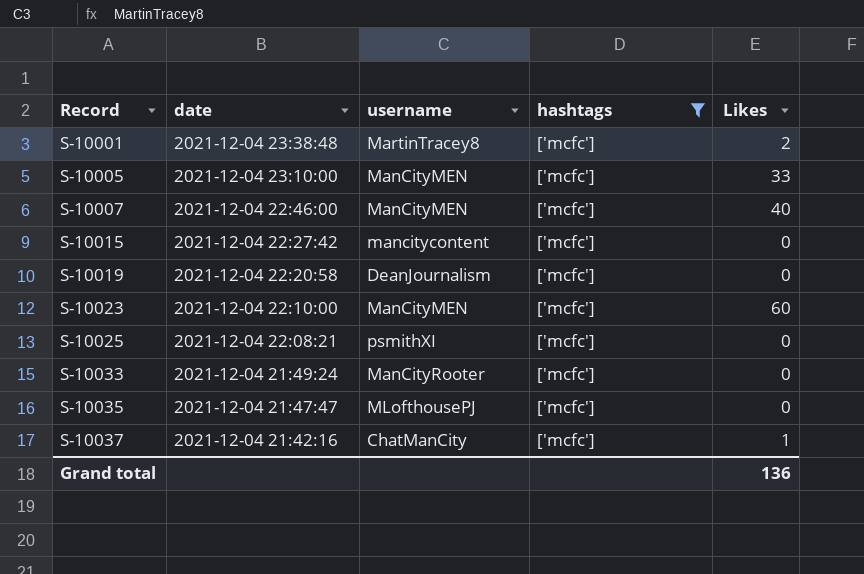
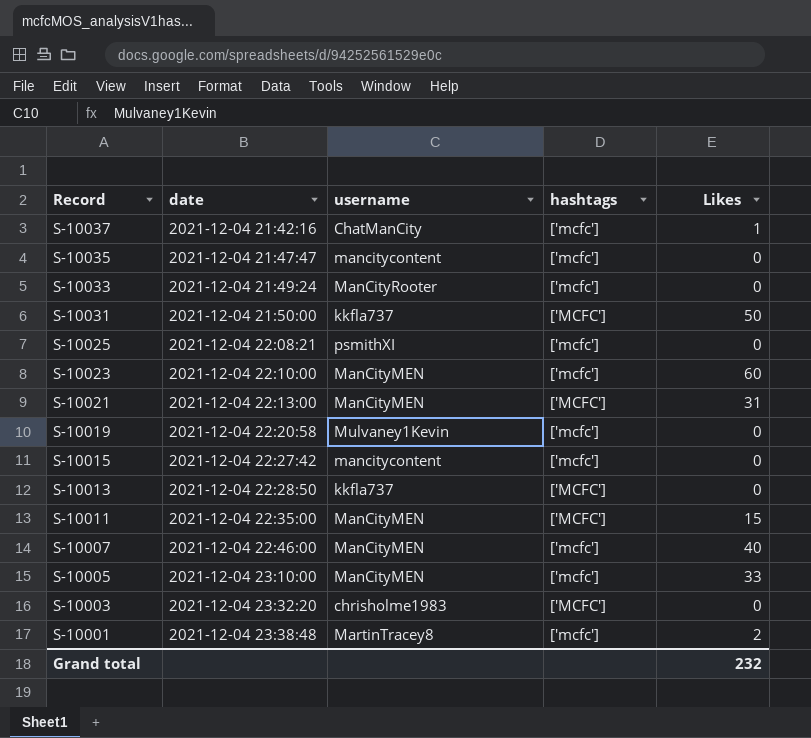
filter: hashtags = ['mcfc'] -> none
row order: Record ascending -> Record descending
S-10035 | username: MLofthousePJ -> mancitycontent
S-10019 | username: DeanJournalism -> Mulvaney1Kevin
Grand total | Likes: 136 -> 232

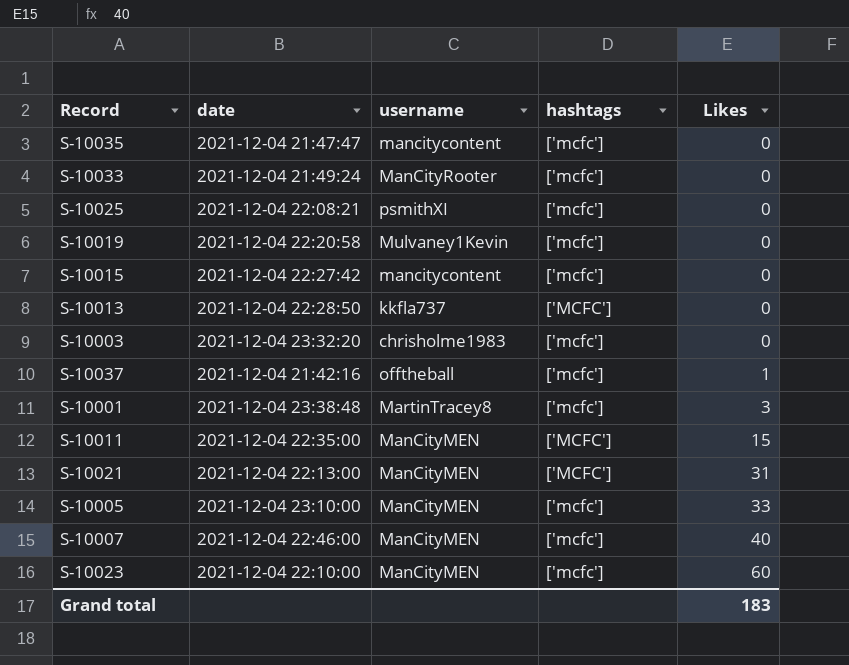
row order: Record descending -> Likes ascending
row S-10031: 2021-12-04 21:50:00 | kkfla737 | ['MCFC'] | 50 -> none
S-10003 | hashtags: ['MCFC'] -> ['mcfc']
S-10037 | username: ChatManCity -> offtheball
S-10001 | Likes: 2 -> 3
Grand total | Likes: 232 -> 183

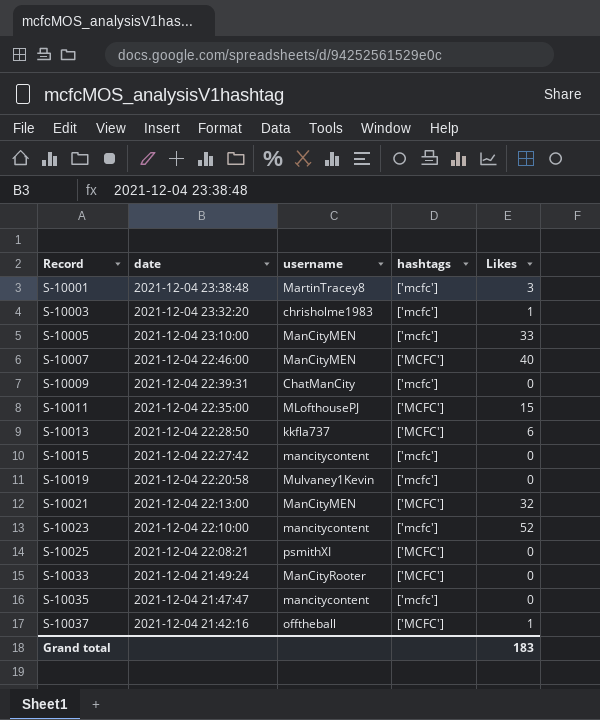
row order: Likes ascending -> Record ascending
S-10003 | Likes: 0 -> 1
S-10007 | hashtags: ['mcfc'] -> ['MCFC']
row S-10009: none -> 2021-12-04 22:39:31 | ChatManCity | ['mcfc'] | 0
S-10011 | username: ManCityMEN -> MLofthousePJ
S-10013 | Likes: 0 -> 6
S-10021 | Likes: 31 -> 32
S-10023 | username: ManCityMEN -> mancitycontent
S-10023 | Likes: 60 -> 52
S-10025 | hashtags: ['mcfc'] -> ['MCFC']
S-10033 | hashtags: ['mcfc'] -> ['MCFC']
S-10037 | hashtags: ['mcfc'] -> ['MCFC']

